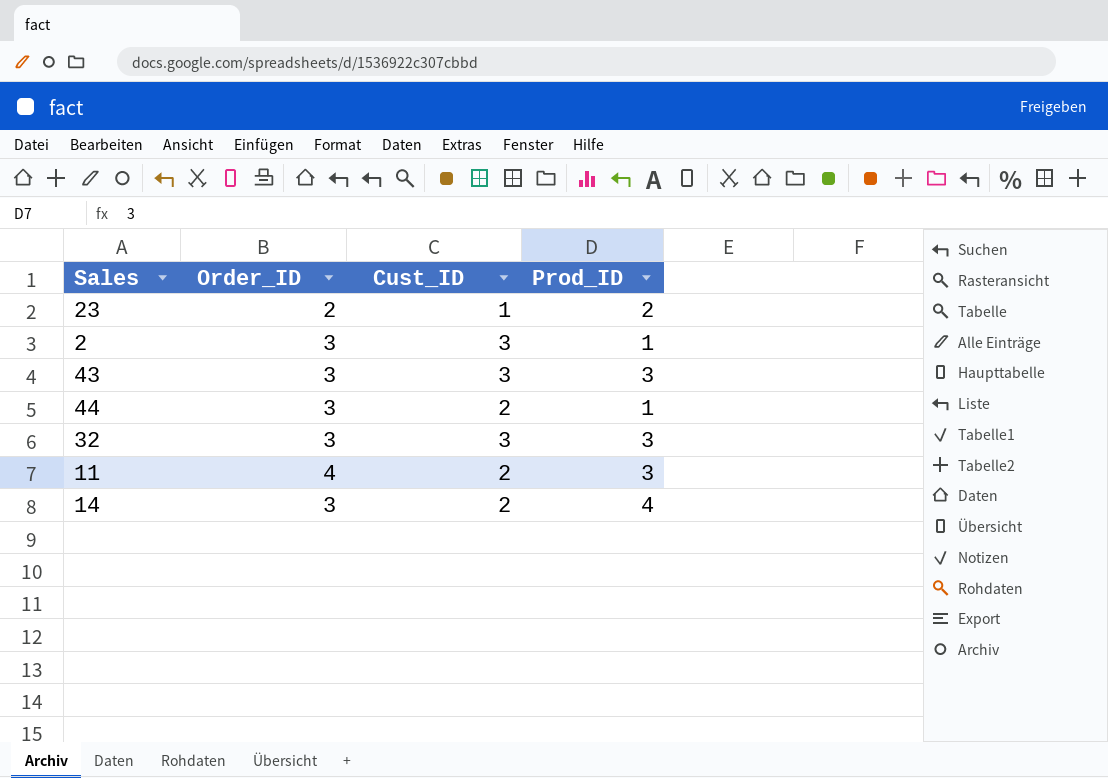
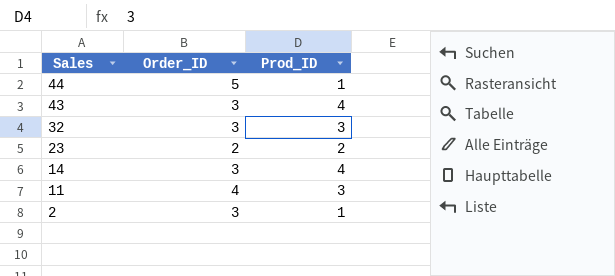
row order: none -> Sales descending
column Cust_ID | position: 3 -> none
44 | Order_ID: 3 -> 5
43 | Prod_ID: 3 -> 4

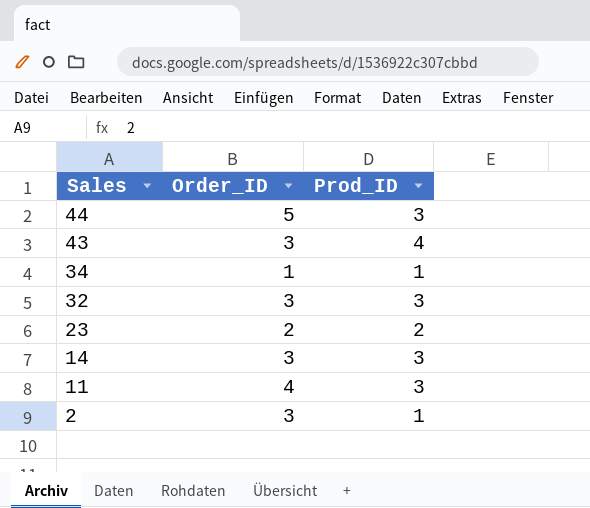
44 | Prod_ID: 1 -> 3
row 34: none -> 1 | 1
14 | Prod_ID: 4 -> 3

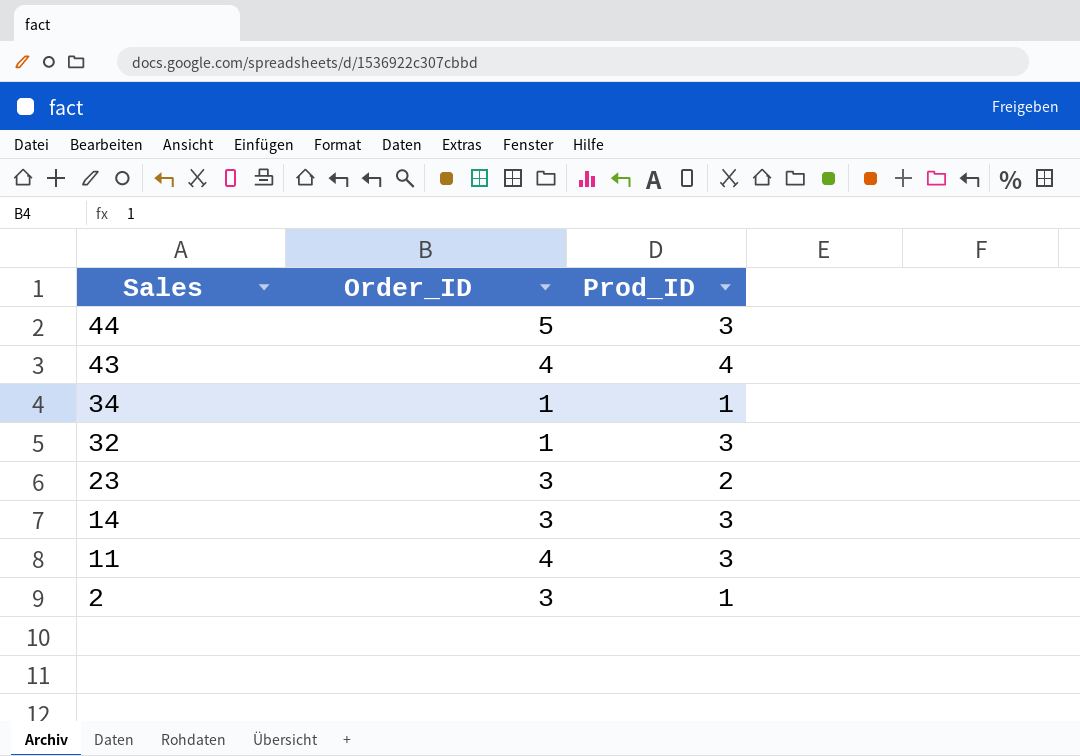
43 | Order_ID: 3 -> 4
32 | Order_ID: 3 -> 1
23 | Order_ID: 2 -> 3

